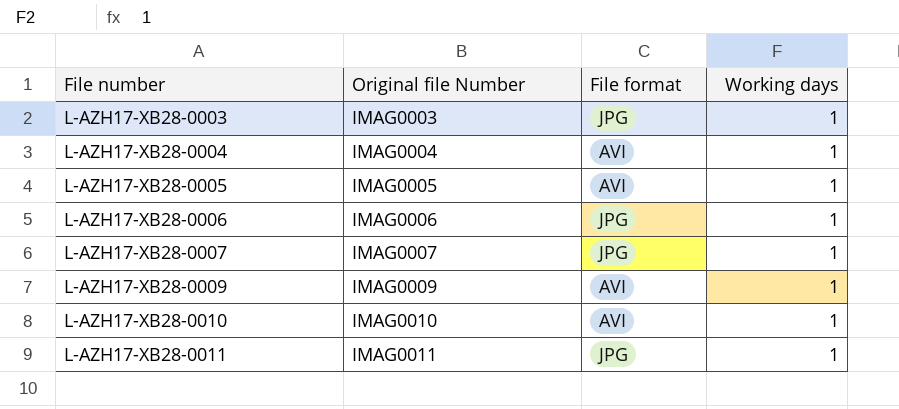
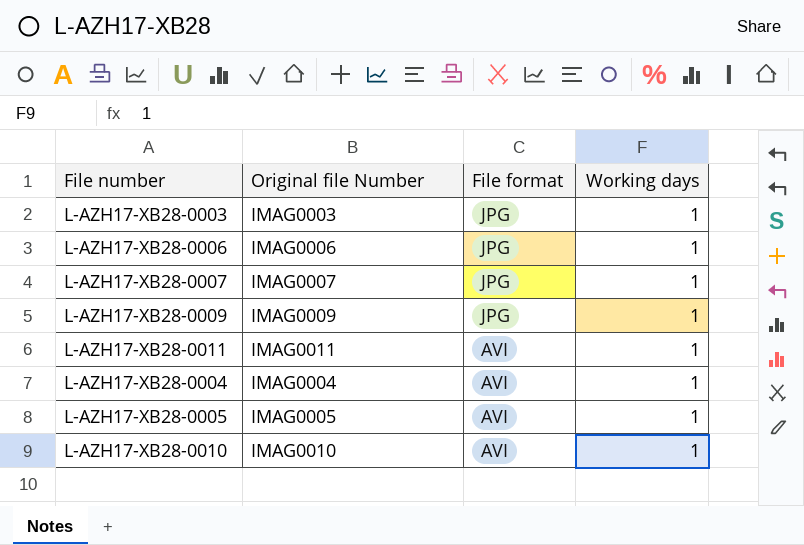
row order: File number ascending -> File format descending
L-AZH17-XB28-0009 | File format: AVI -> JPG
L-AZH17-XB28-0011 | File format: JPG -> AVI

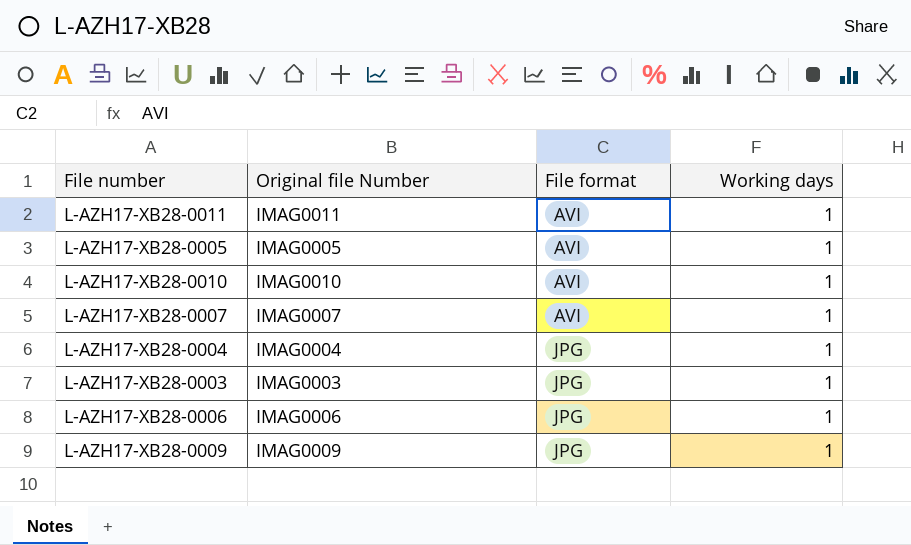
row order: File format descending -> File format ascending
L-AZH17-XB28-0007 | File format: JPG -> AVI
L-AZH17-XB28-0004 | File format: AVI -> JPG

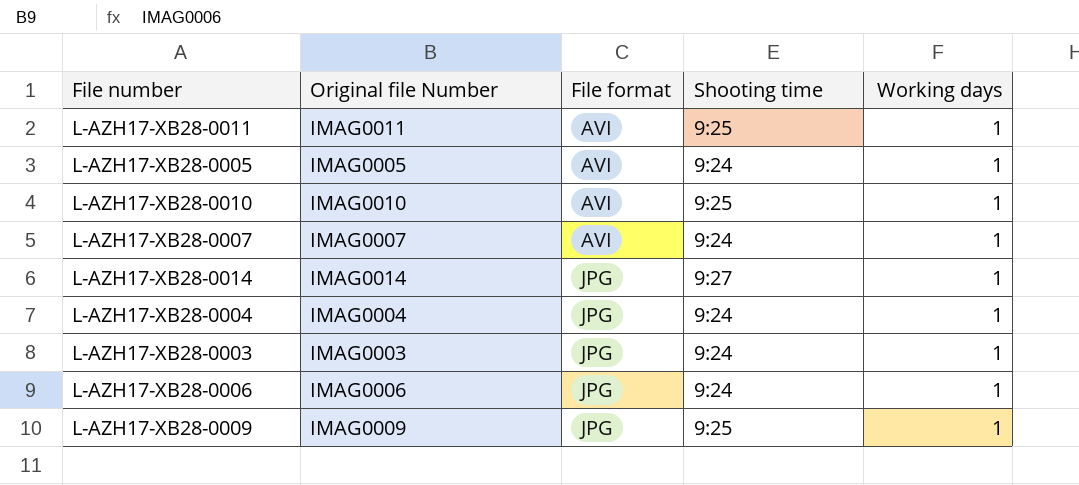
column Shooting time | position: none -> 4
row L-AZH17-XB28-0014: none -> IMAG0014 | JPG | 9:27 | 1

